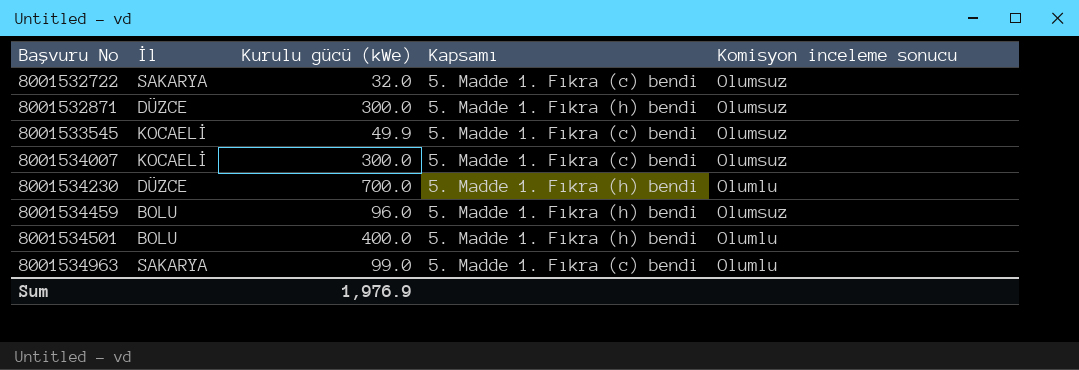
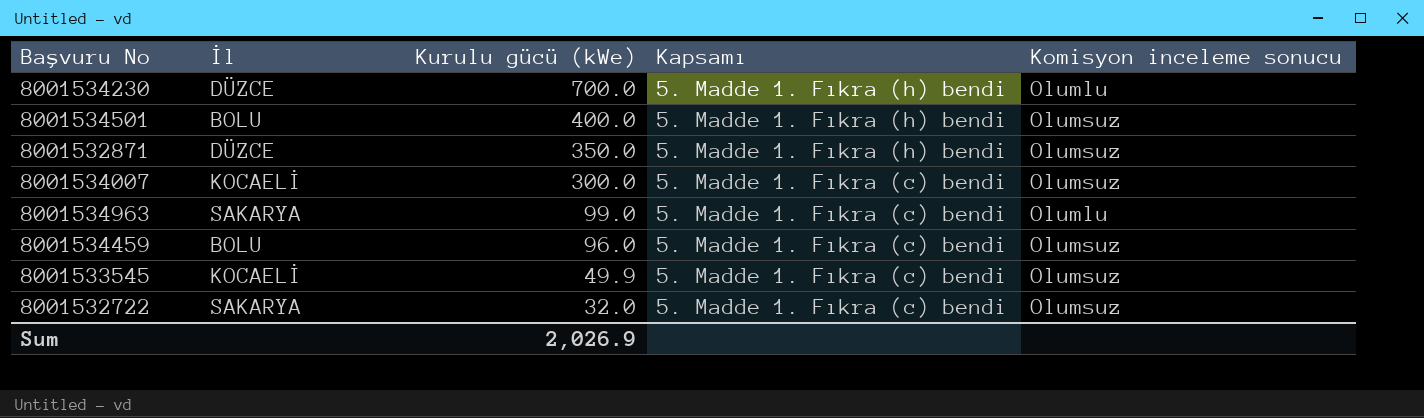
row order: Başvuru No ascending -> Kurulu gücü (kWe) descending
8001534501 | Komisyon inceleme sonucu: Olumlu -> Olumsuz
8001532871 | Kurulu gücü (kWe): 300.0 -> 350.0
8001534459 | Kapsamı: 5. Madde 1. Fıkra (h) bendi -> 5. Madde 1. Fıkra (c) bendi
Sum | Kurulu gücü (kWe): 1,976.9 -> 2,026.9

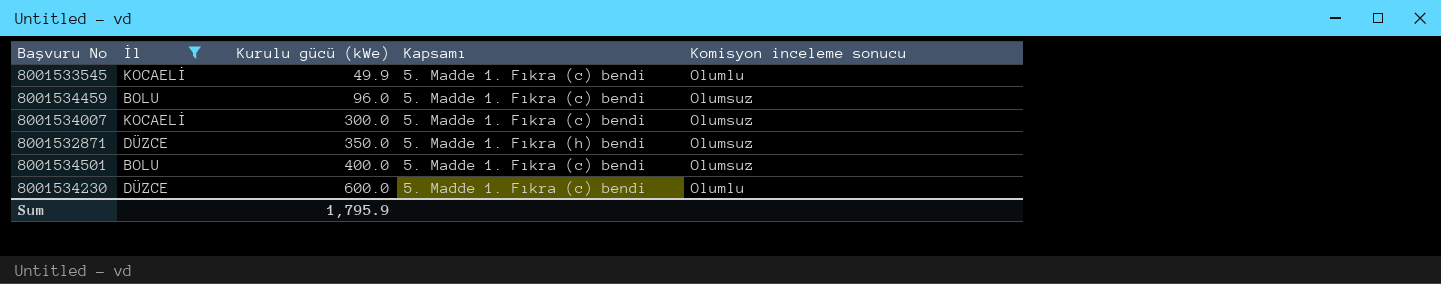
filter: none -> İl != SAKARYA
row order: Kurulu gücü (kWe) descending -> Kurulu gücü (kWe) ascending
8001533545 | Komisyon inceleme sonucu: Olumsuz -> Olumlu
8001534501 | Kapsamı: 5. Madde 1. Fıkra (h) bendi -> 5. Madde 1. Fıkra (c) bendi
8001534230 | Kurulu gücü (kWe): 700.0 -> 600.0
8001534230 | Kapsamı: 5. Madde 1. Fıkra (h) bendi -> 5. Madde 1. Fıkra (c) bendi
Sum | Kurulu gücü (kWe): 2,026.9 -> 1,795.9

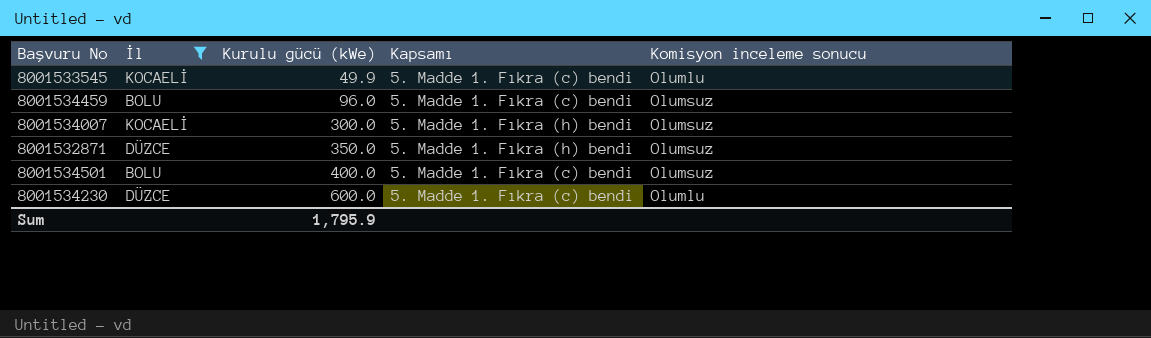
8001534007 | Kapsamı: 5. Madde 1. Fıkra (c) bendi -> 5. Madde 1. Fıkra (h) bendi

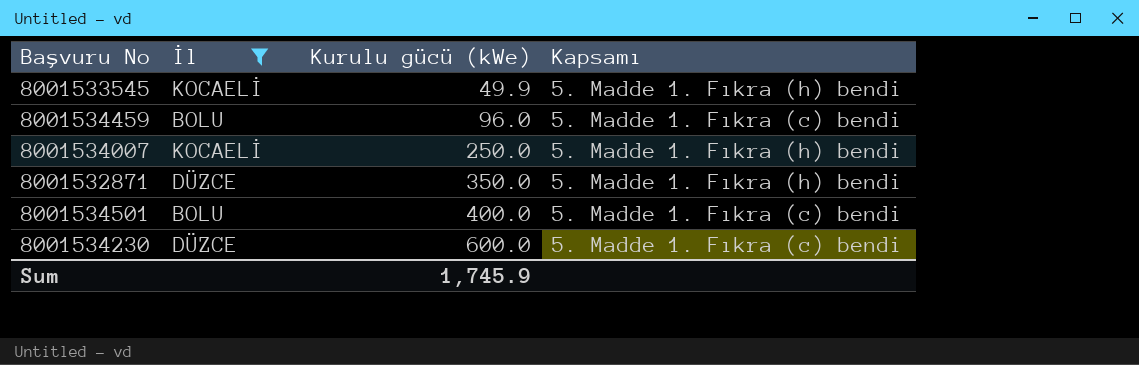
column Komisyon inceleme sonucu | position: 5 -> none
8001533545 | Kapsamı: 5. Madde 1. Fıkra (c) bendi -> 5. Madde 1. Fıkra (h) bendi
8001534007 | Kurulu gücü (kWe): 300.0 -> 250.0
Sum | Kurulu gücü (kWe): 1,795.9 -> 1,745.9

